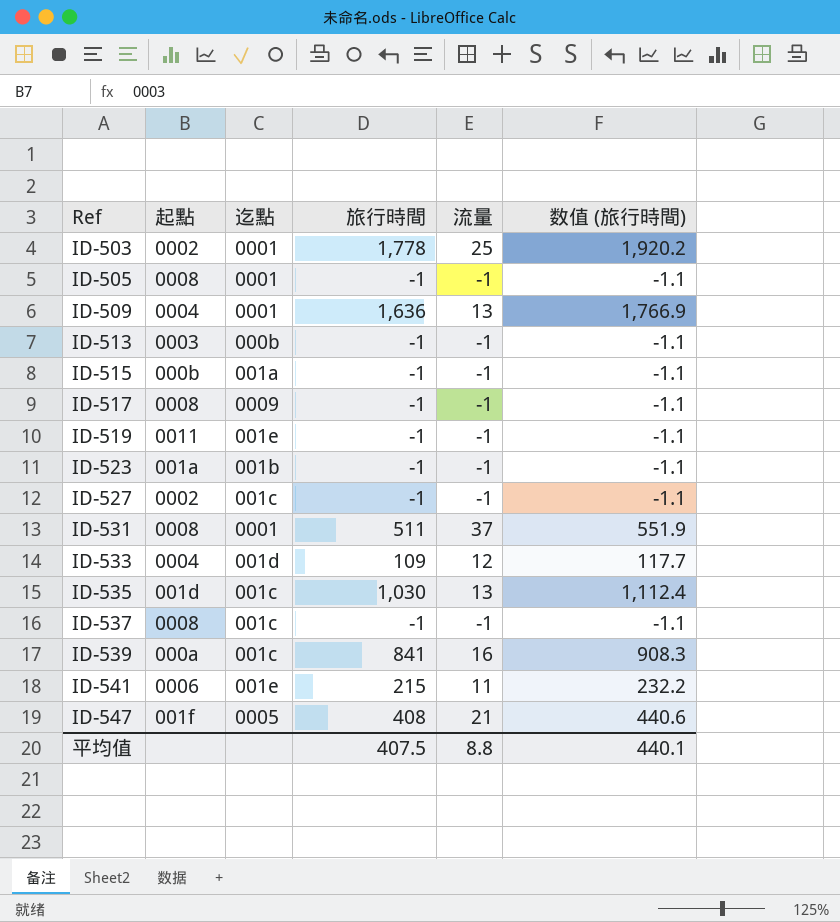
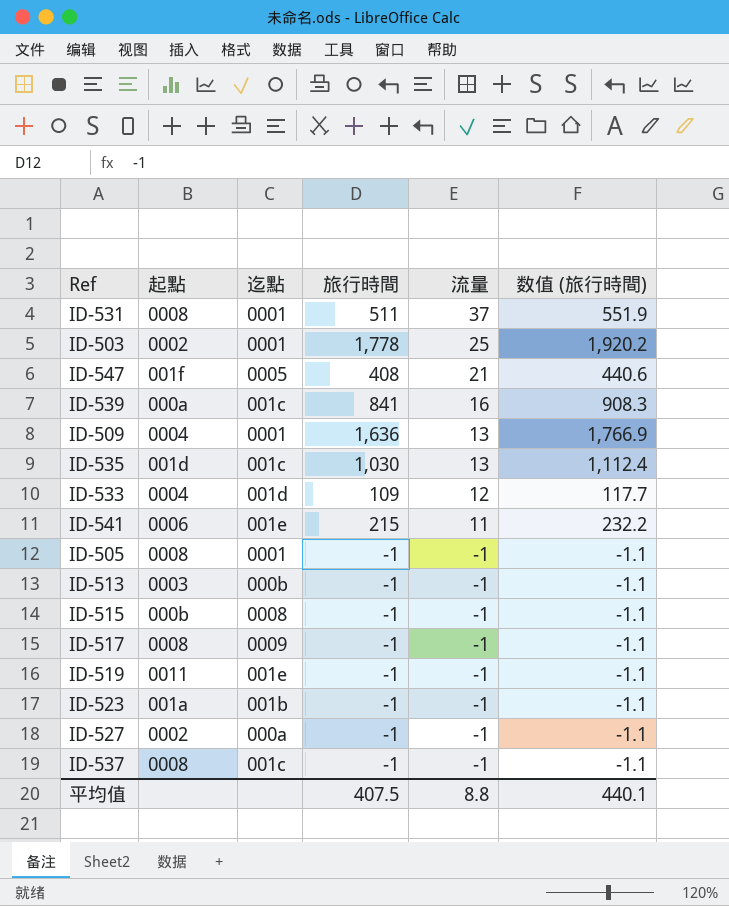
row order: Ref ascending -> 流量 descending
ID-515 | 迄點: 001a -> 0008
ID-527 | 迄點: 001c -> 000a

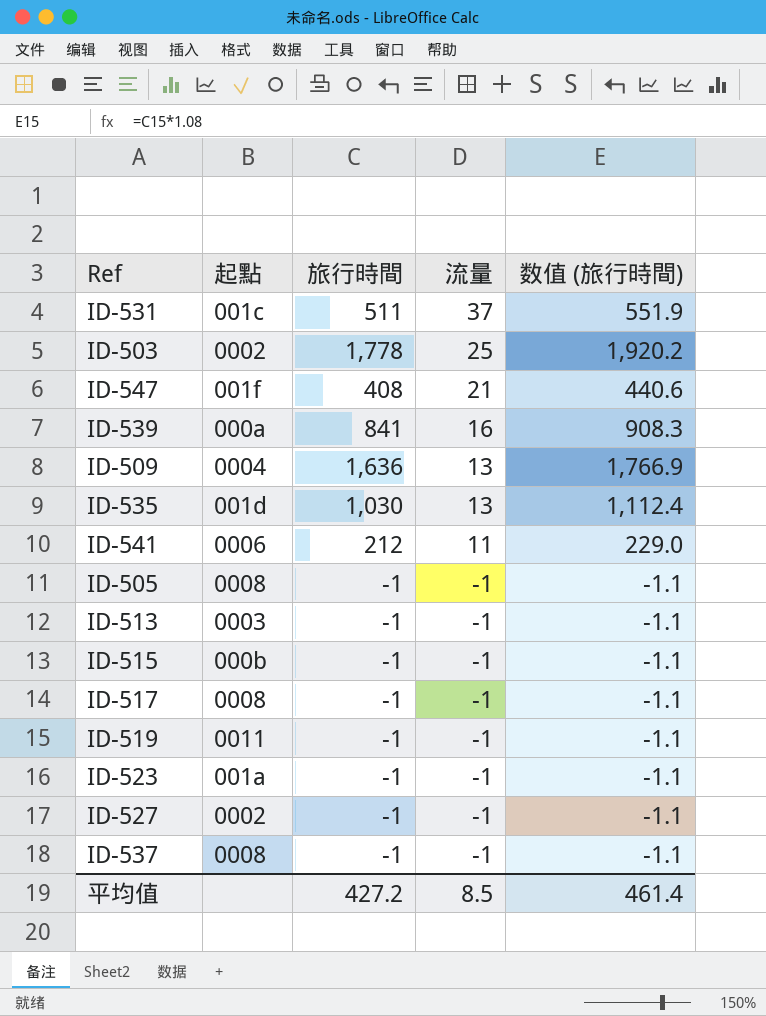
column 迄點 | position: 3 -> none
row ID-533: 0004 | 001d | 109 | 12 | 117.7 -> none
ID-531 | 起點: 0008 -> 001c
ID-541 | 旅行時間: 215 -> 212
ID-541 | 数值 (旅行時間): 232.2 -> 229.0
平均值 | 旅行時間: 407.5 -> 427.2
平均值 | 流量: 8.8 -> 8.5
平均值 | 数值 (旅行時間): 440.1 -> 461.4

